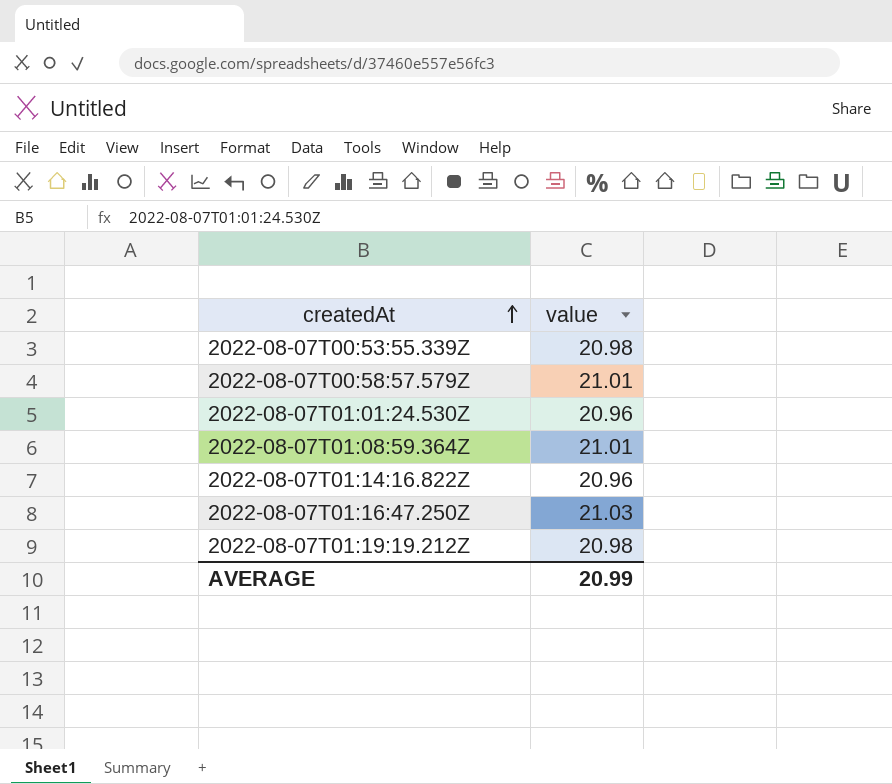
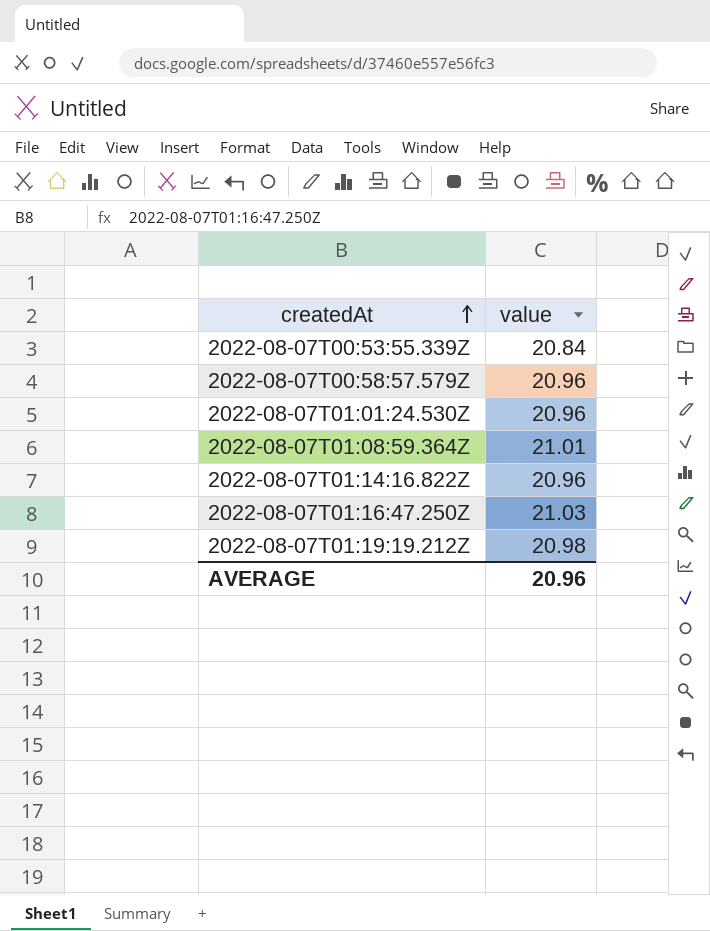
2022-08-07T00:53:55.339Z | value: 20.98 -> 20.84
2022-08-07T00:58:57.579Z | value: 21.01 -> 20.96
AVERAGE | value: 20.99 -> 20.96

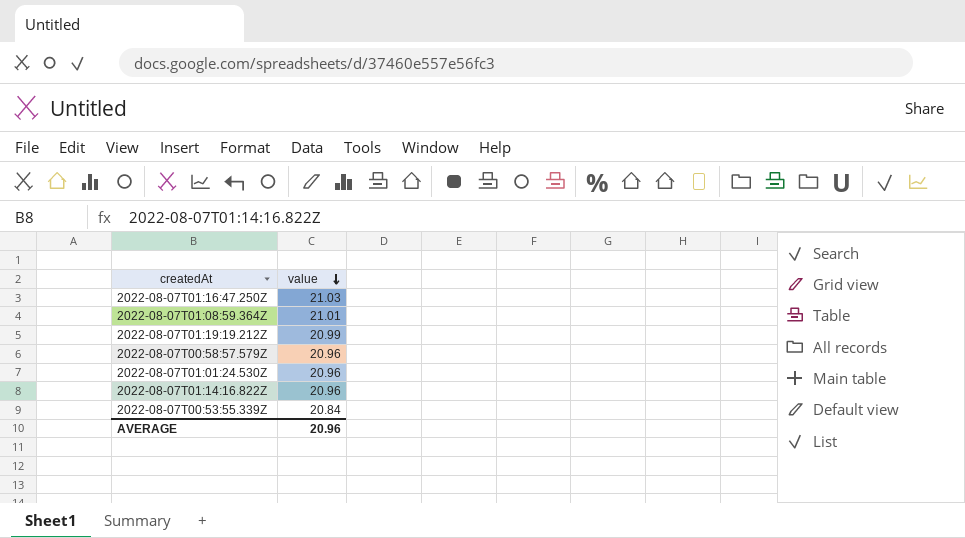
row order: createdAt ascending -> value descending
2022-08-07T01:19:19.212Z | value: 20.98 -> 20.99

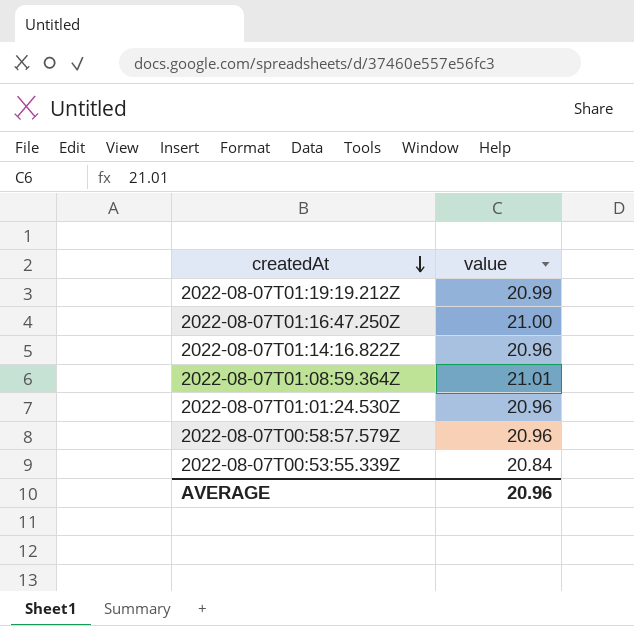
row order: value descending -> createdAt descending
2022-08-07T01:16:47.250Z | value: 21.03 -> 21.00

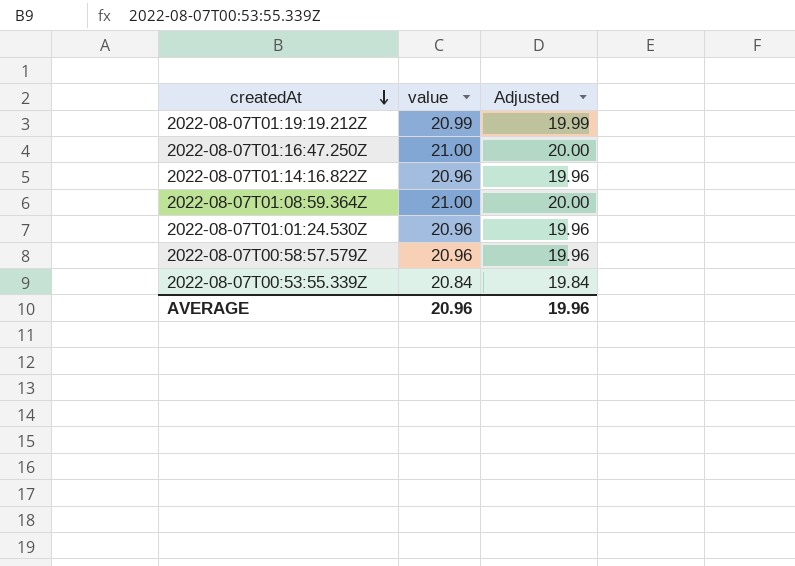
column Adjusted | formula: none -> [value] - 1
2022-08-07T01:08:59.364Z | value: 21.01 -> 21.00

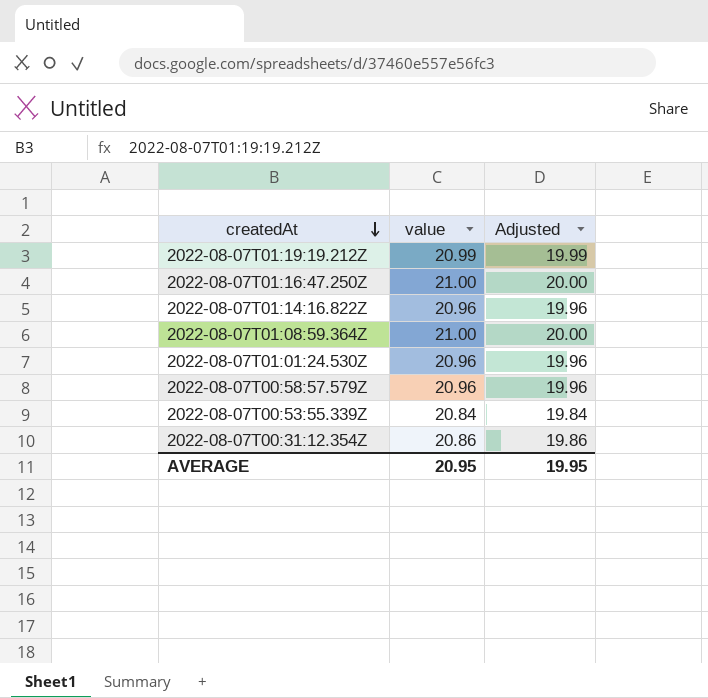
row 2022-08-07T00:31:12.354Z: none -> 20.86 | 19.86
AVERAGE | value: 20.96 -> 20.95
AVERAGE | Adjusted: 19.96 -> 19.95

